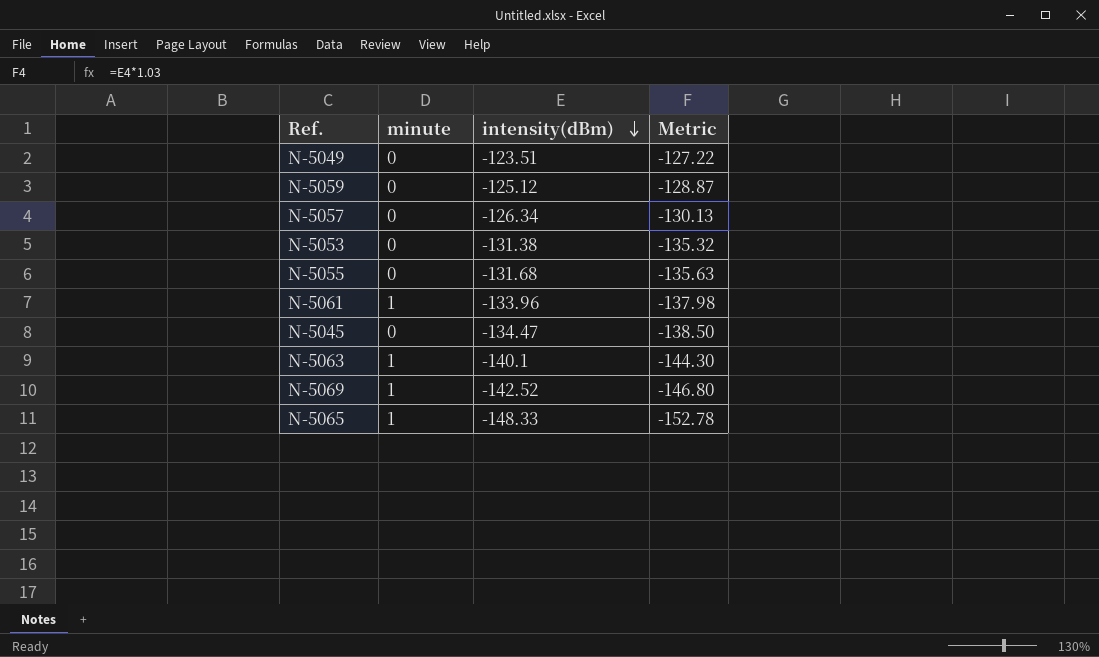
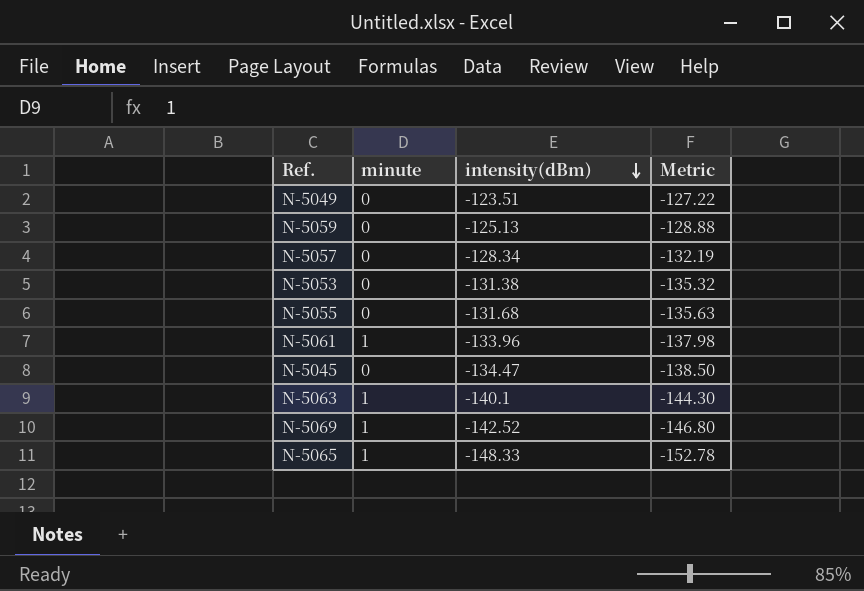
N-5059 | intensity(dBm): -125.12 -> -125.13
N-5059 | Metric: -128.87 -> -128.88
N-5057 | intensity(dBm): -126.34 -> -128.34
N-5057 | Metric: -130.13 -> -132.19

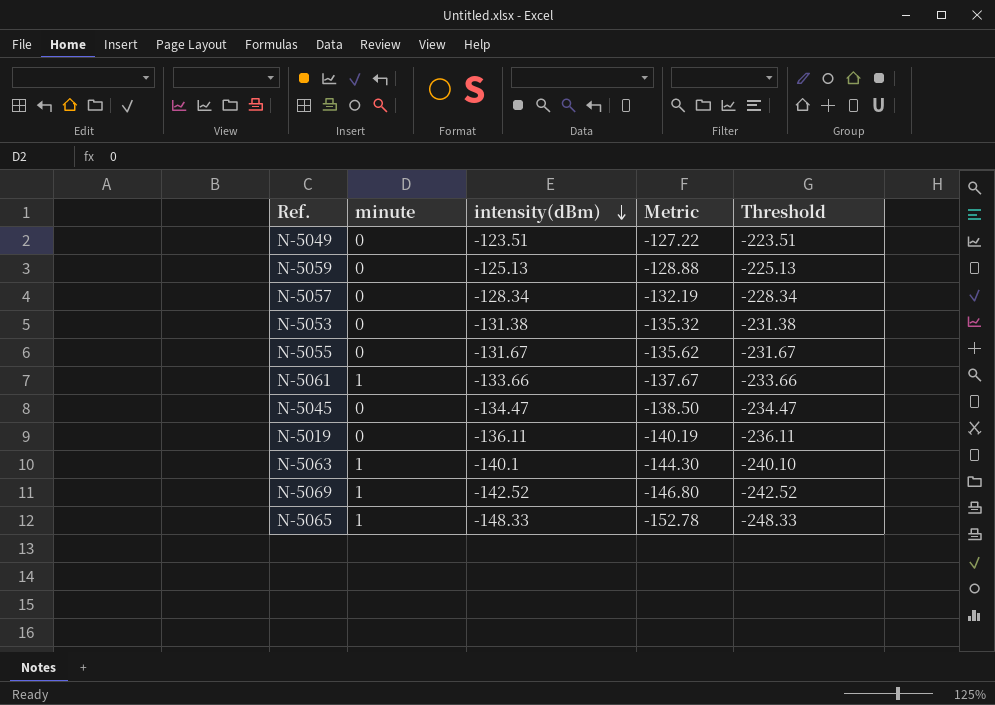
column Threshold | formula: none -> [intensity(dBm)] - 100
N-5055 | intensity(dBm): -131.68 -> -131.67
N-5055 | Metric: -135.63 -> -135.62
N-5061 | intensity(dBm): -133.96 -> -133.66
N-5061 | Metric: -137.98 -> -137.67
row N-5019: none -> 0 | -136.11 | -140.19 | -236.11

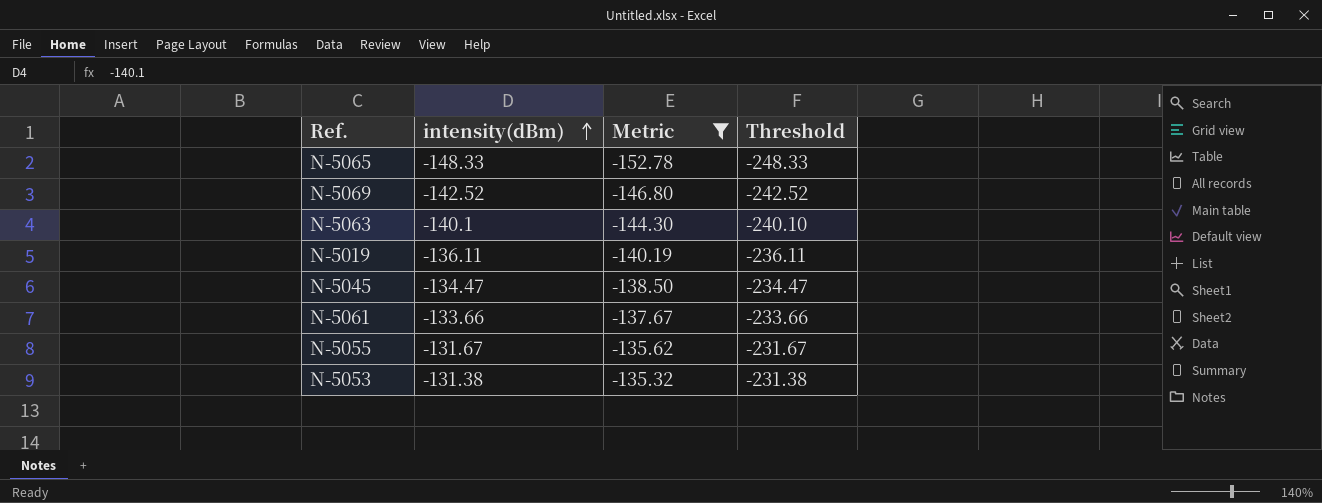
filter: none -> Metric <= -135.32
row order: intensity(dBm) descending -> intensity(dBm) ascending
column minute | position: 2 -> none

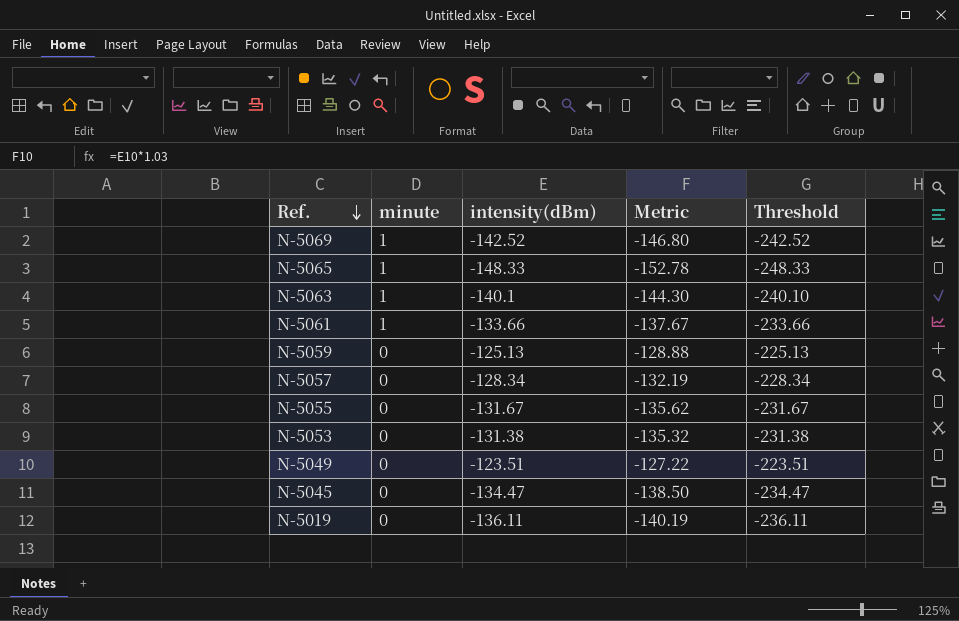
filter: Metric <= -135.32 -> none
row order: intensity(dBm) ascending -> Ref. descending
column minute | position: none -> 2

